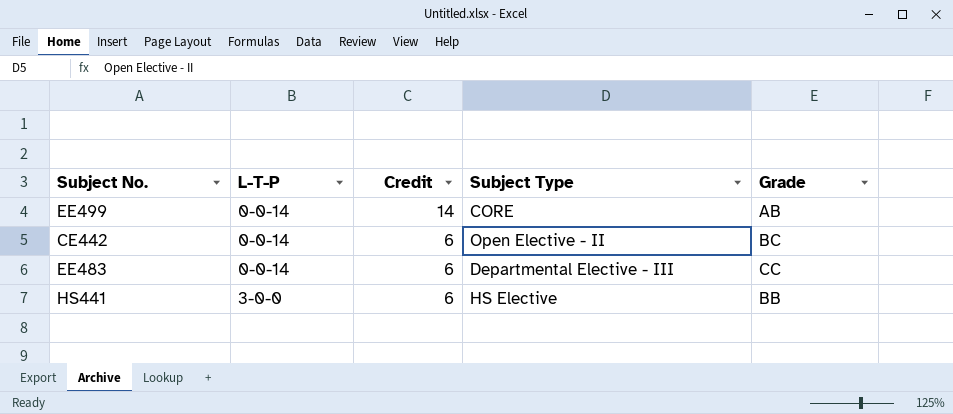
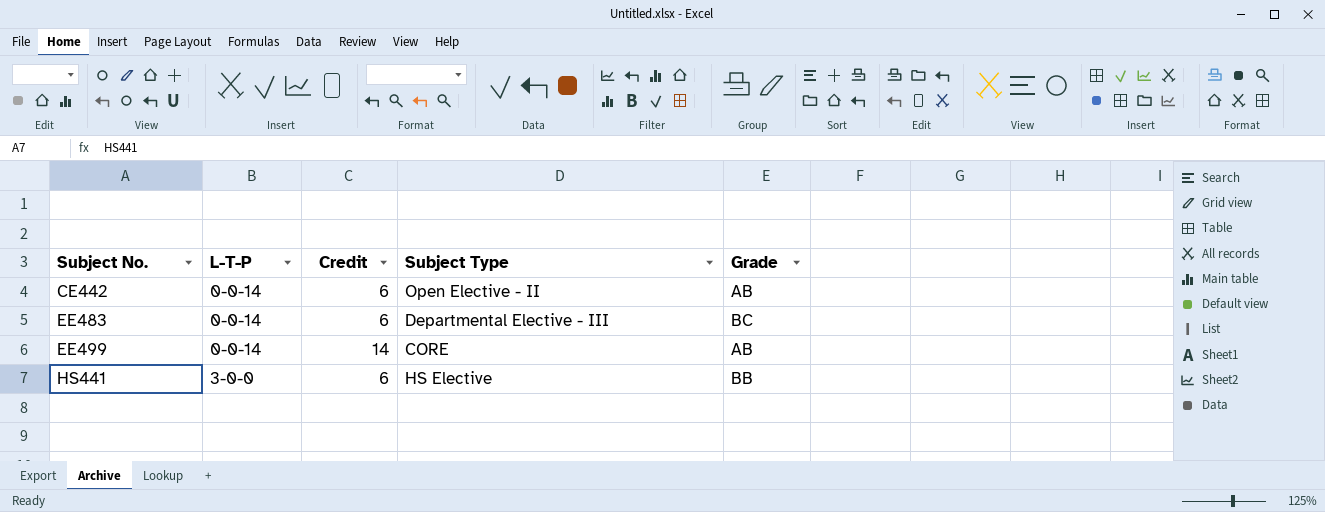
row order: L-T-P ascending -> Subject No. ascending
CE442 | Grade: BC -> AB
EE483 | Grade: CC -> BC

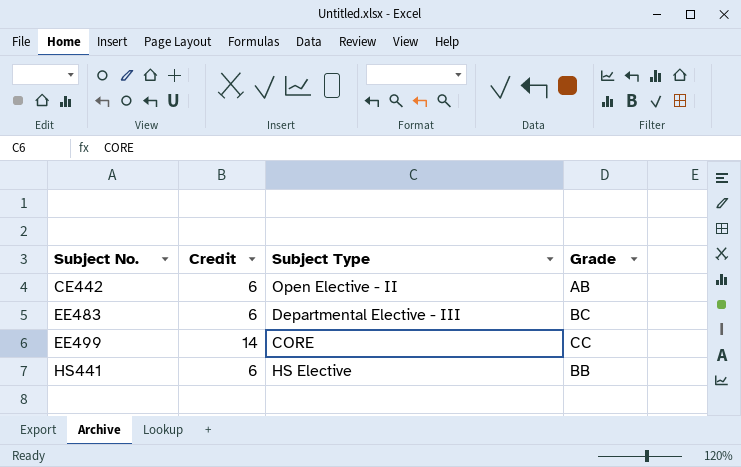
column L-T-P | position: 2 -> none
EE499 | Grade: AB -> CC

